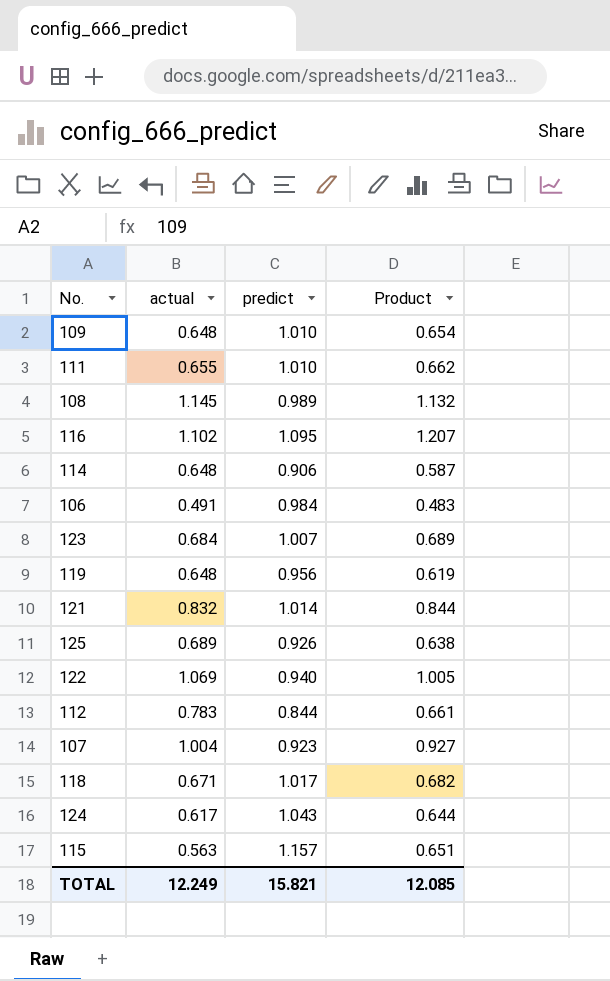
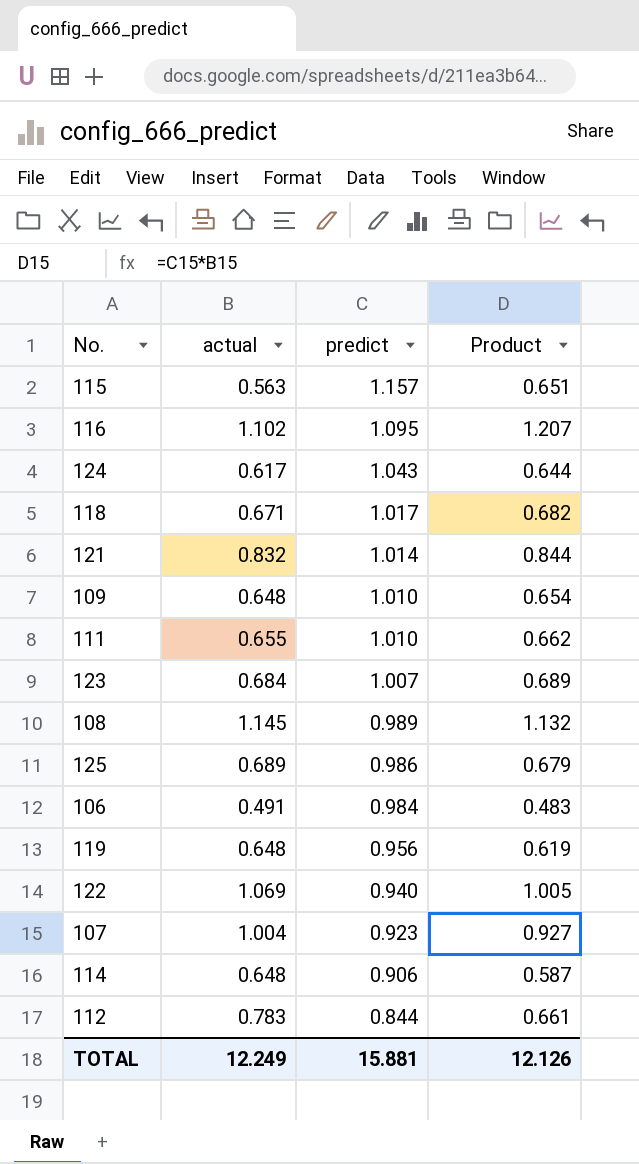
row order: none -> predict descending
125 | predict: 0.926 -> 0.986
125 | Product: 0.638 -> 0.679
TOTAL | predict: 15.821 -> 15.881
TOTAL | Product: 12.085 -> 12.126

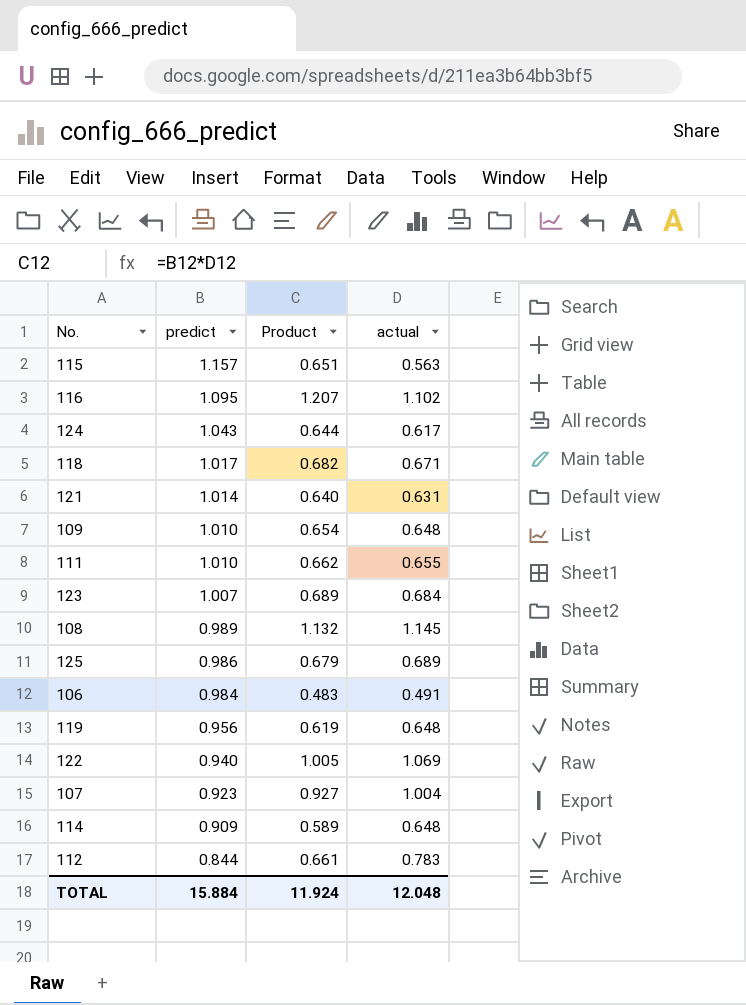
column actual | position: 2 -> 4
121 | Product: 0.844 -> 0.640
121 | actual: 0.832 -> 0.631
114 | predict: 0.906 -> 0.909
114 | Product: 0.587 -> 0.589
TOTAL | predict: 15.881 -> 15.884
TOTAL | Product: 12.126 -> 11.924
TOTAL | actual: 12.249 -> 12.048

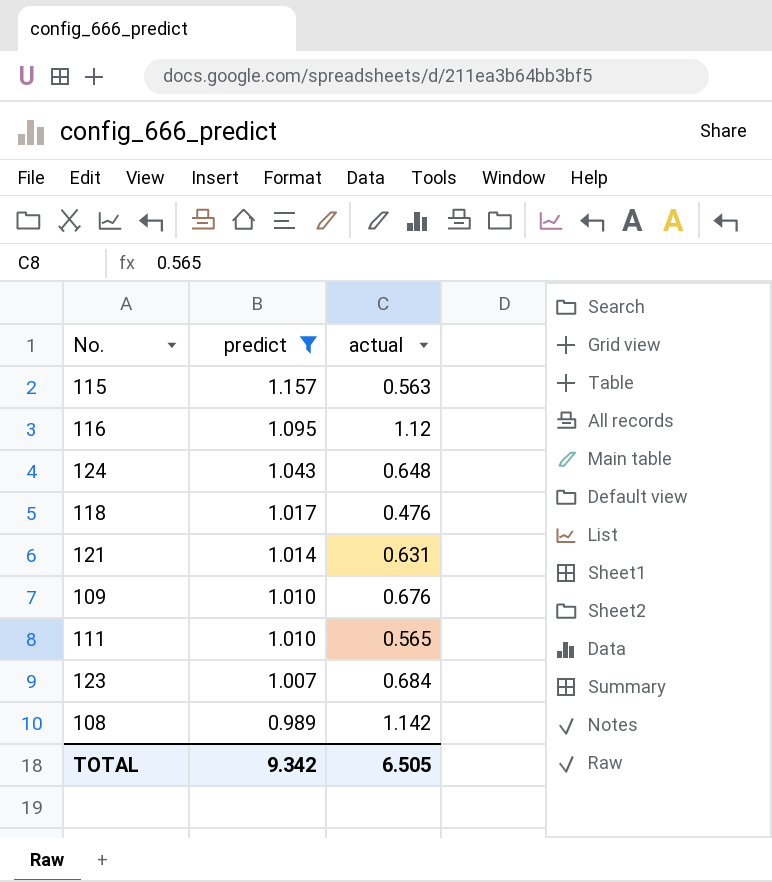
filter: none -> predict >= 0.989
column Product | formula: [predict] * [actual] -> none
116 | actual: 1.102 -> 1.12
124 | actual: 0.617 -> 0.648
118 | actual: 0.671 -> 0.476
109 | actual: 0.648 -> 0.676
111 | actual: 0.655 -> 0.565
108 | actual: 1.145 -> 1.142
TOTAL | predict: 15.884 -> 9.342
TOTAL | actual: 12.048 -> 6.505

